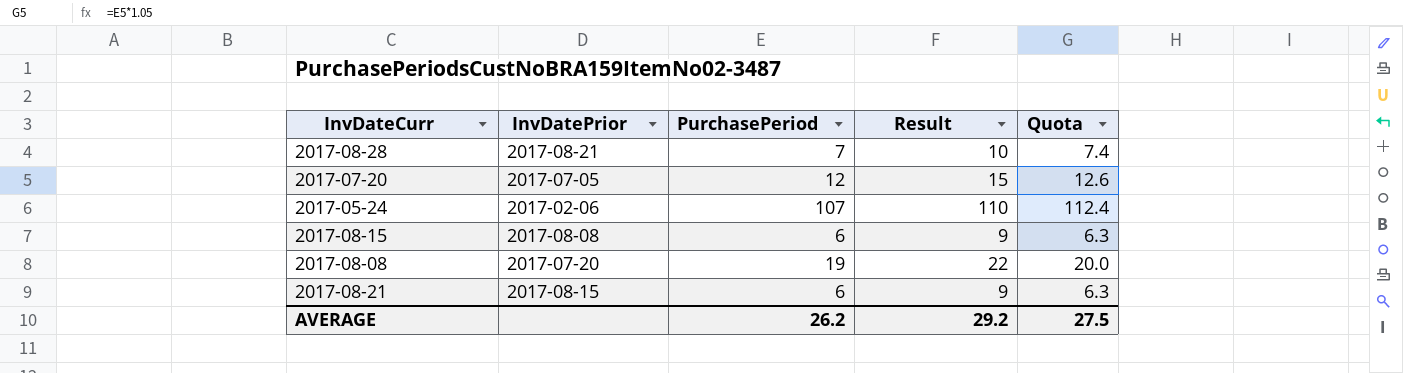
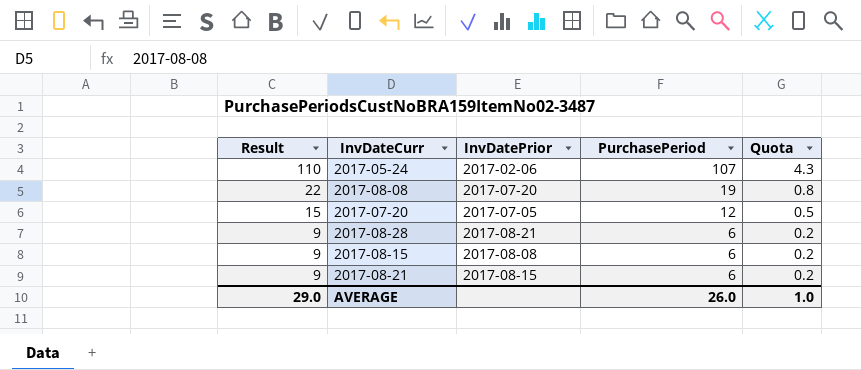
row order: none -> Result descending
column Result | position: 4 -> 1
column Quota | formula: [PurchasePeriod] * 1.05 -> [PurchasePeriod] * 0.04
2017-08-28 | Result: 10 -> 9
2017-08-28 | PurchasePeriod: 7 -> 6
AVERAGE | Result: 29.2 -> 29.0
AVERAGE | PurchasePeriod: 26.2 -> 26.0
AVERAGE | Quota: 27.5 -> 1.0

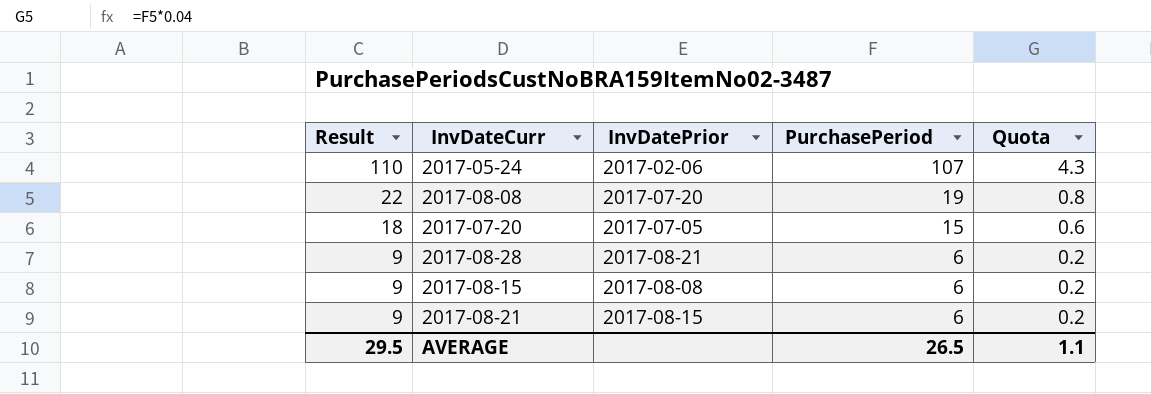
2017-07-20 | Result: 15 -> 18
2017-07-20 | PurchasePeriod: 12 -> 15
2017-07-20 | Quota: 0.5 -> 0.6
AVERAGE | Result: 29.0 -> 29.5
AVERAGE | PurchasePeriod: 26.0 -> 26.5
AVERAGE | Quota: 1.0 -> 1.1

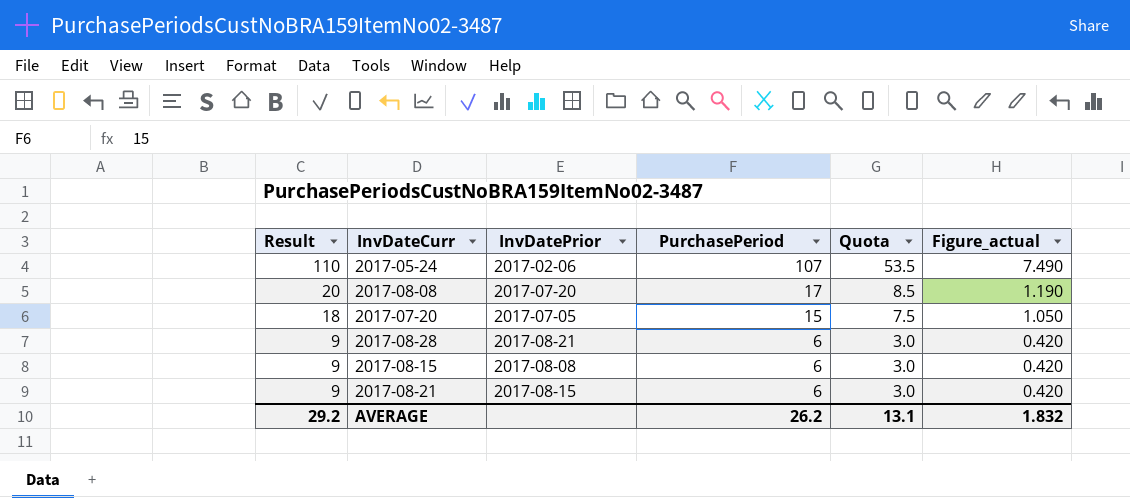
column Quota | formula: [PurchasePeriod] * 0.04 -> [PurchasePeriod] * 0.5
column Figure_actual | formula: none -> [PurchasePeriod] * 0.07
2017-08-08 | Result: 22 -> 20
2017-08-08 | PurchasePeriod: 19 -> 17
AVERAGE | Result: 29.5 -> 29.2
AVERAGE | PurchasePeriod: 26.5 -> 26.2
AVERAGE | Quota: 1.1 -> 13.1

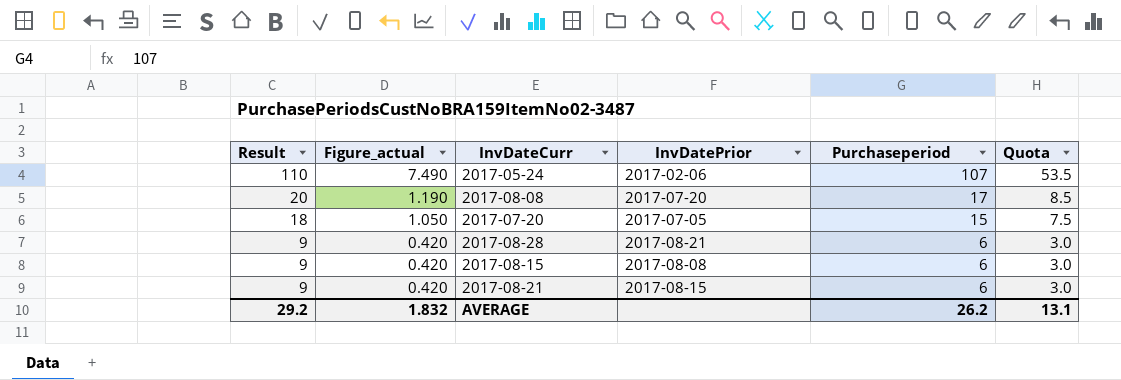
column Figure_actual | position: 6 -> 2
column name: PurchasePeriod -> Purchaseperiod

